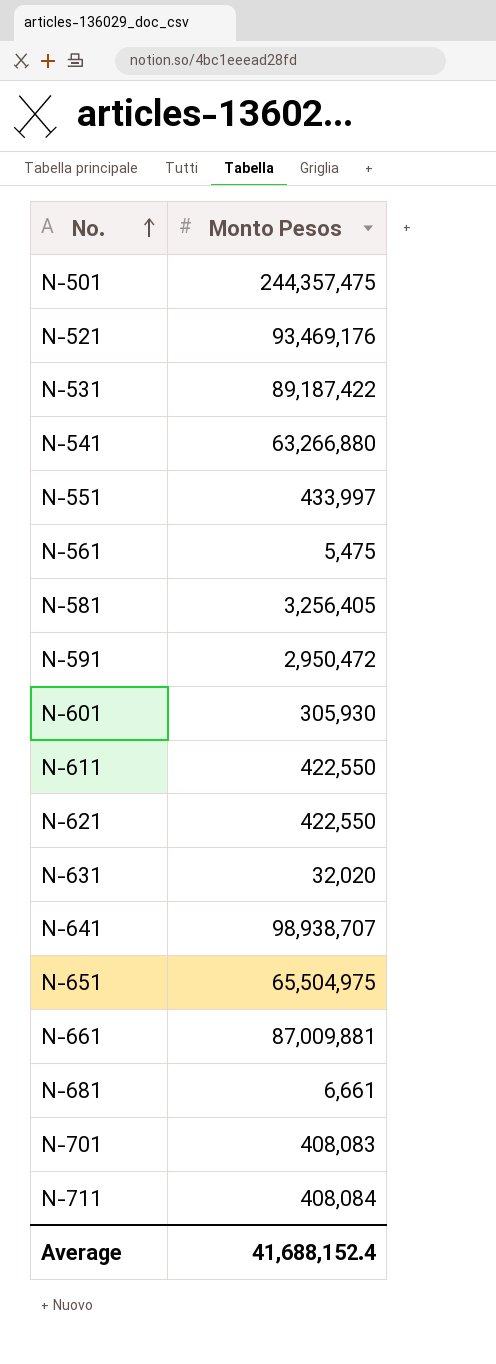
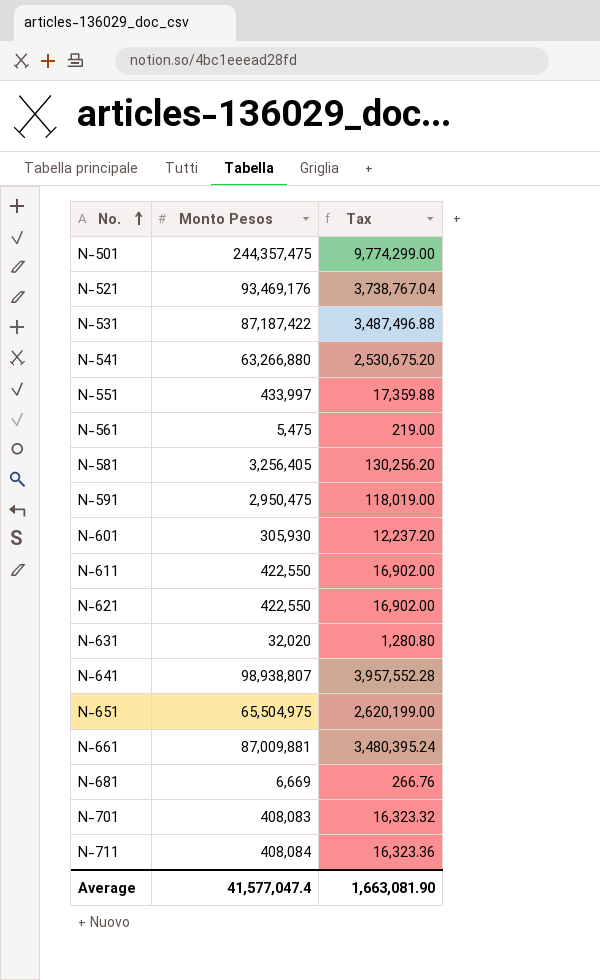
column Tax | formula: none -> [Monto Pesos] * 0.04
N-531 | Monto Pesos: 89,187,422 -> 87,187,422
N-591 | Monto Pesos: 2,950,472 -> 2,950,475
N-641 | Monto Pesos: 98,938,707 -> 98,938,807
N-681 | Monto Pesos: 6,661 -> 6,669
Average | Monto Pesos: 41,688,152.4 -> 41,577,047.4

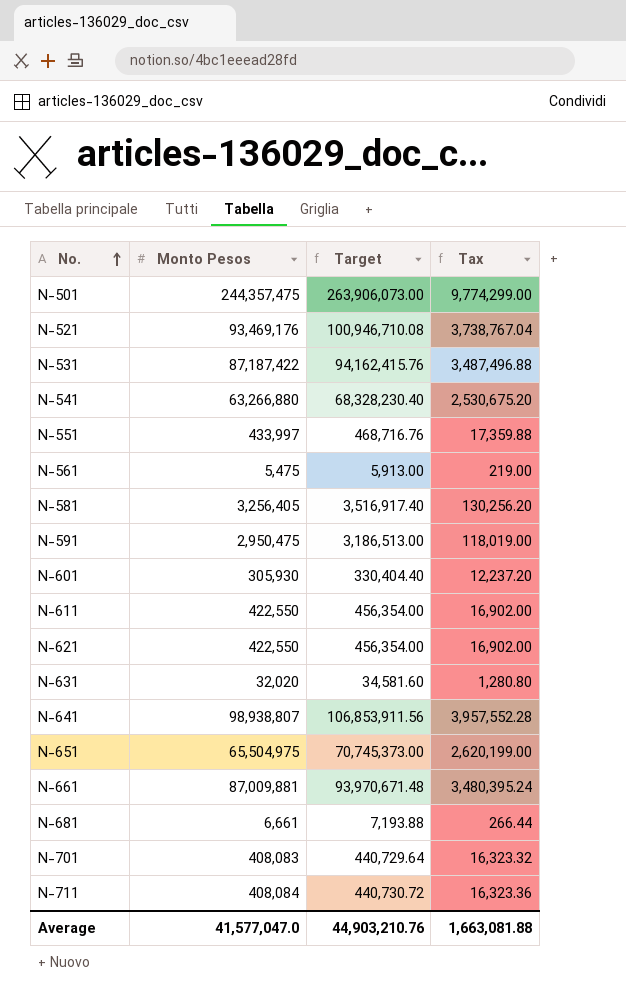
column Target | formula: none -> [Monto Pesos] * 1.08
N-681 | Monto Pesos: 6,669 -> 6,661
N-681 | Tax: 266.76 -> 266.44
Average | Monto Pesos: 41,577,047.4 -> 41,577,047.0
Average | Tax: 1,663,081.90 -> 1,663,081.88

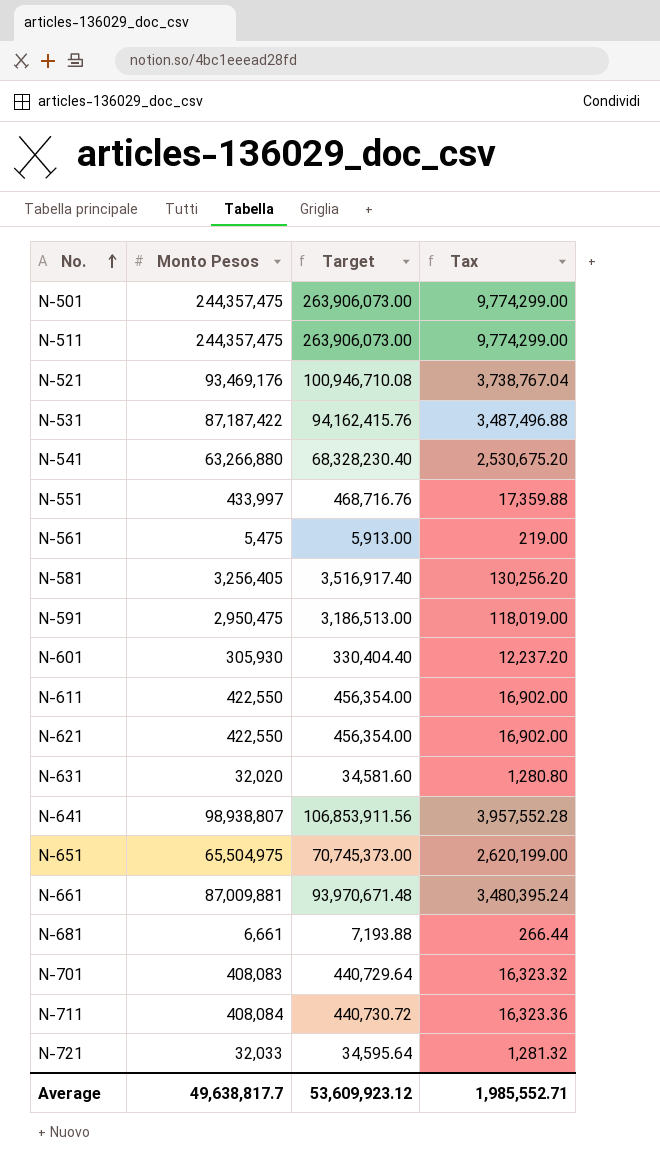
row N-511: none -> 244,357,475 | 263,906,073.00 | 9,774,299.00
row N-721: none -> 32,033 | 34,595.64 | 1,281.32
Average | Monto Pesos: 41,577,047.0 -> 49,638,817.7
Average | Target: 44,903,210.76 -> 53,609,923.12
Average | Tax: 1,663,081.88 -> 1,985,552.71

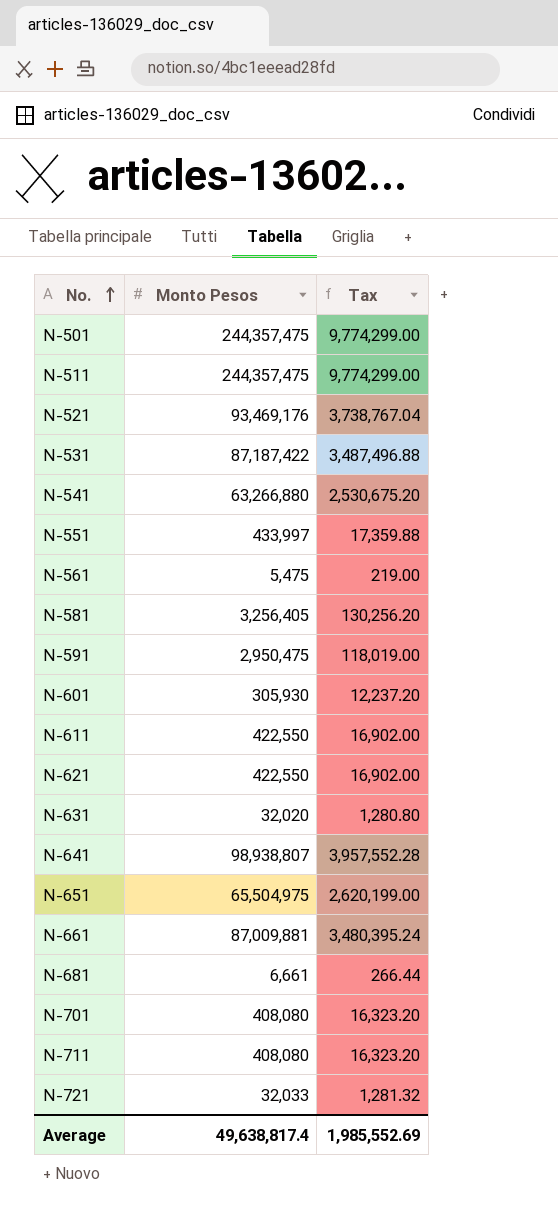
column Target | formula: [Monto Pesos] * 1.08 -> none
N-701 | Monto Pesos: 408,083 -> 408,080
N-701 | Tax: 16,323.32 -> 16,323.20
N-711 | Monto Pesos: 408,084 -> 408,080
N-711 | Tax: 16,323.36 -> 16,323.20
Average | Monto Pesos: 49,638,817.7 -> 49,638,817.4
Average | Tax: 1,985,552.71 -> 1,985,552.69

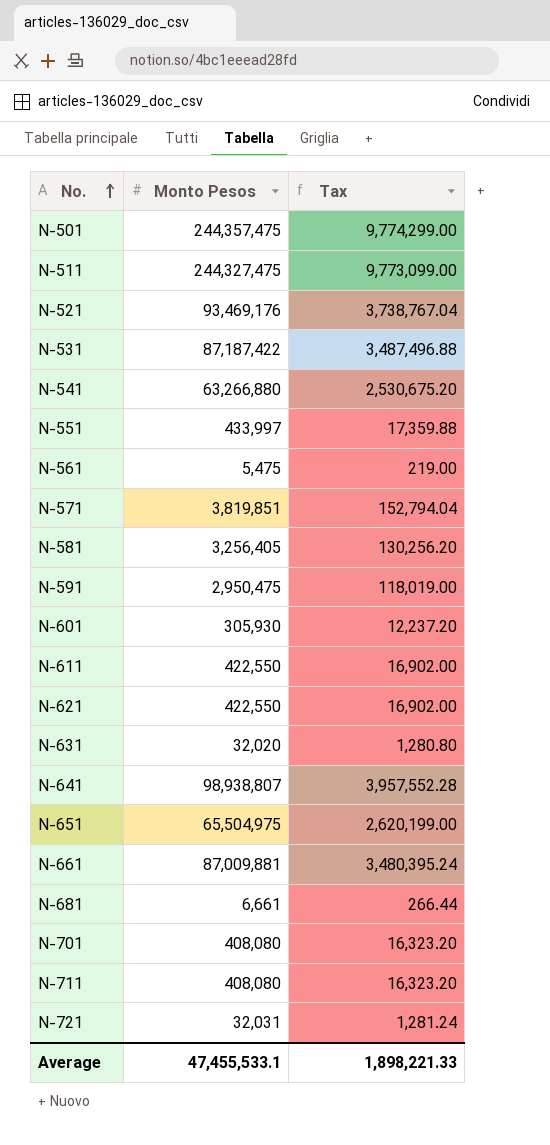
N-511 | Monto Pesos: 244,357,475 -> 244,327,475
N-511 | Tax: 9,774,299.00 -> 9,773,099.00
row N-571: none -> 3,819,851 | 152,794.04
N-721 | Monto Pesos: 32,033 -> 32,031
N-721 | Tax: 1,281.32 -> 1,281.24
Average | Monto Pesos: 49,638,817.4 -> 47,455,533.1
Average | Tax: 1,985,552.69 -> 1,898,221.33

